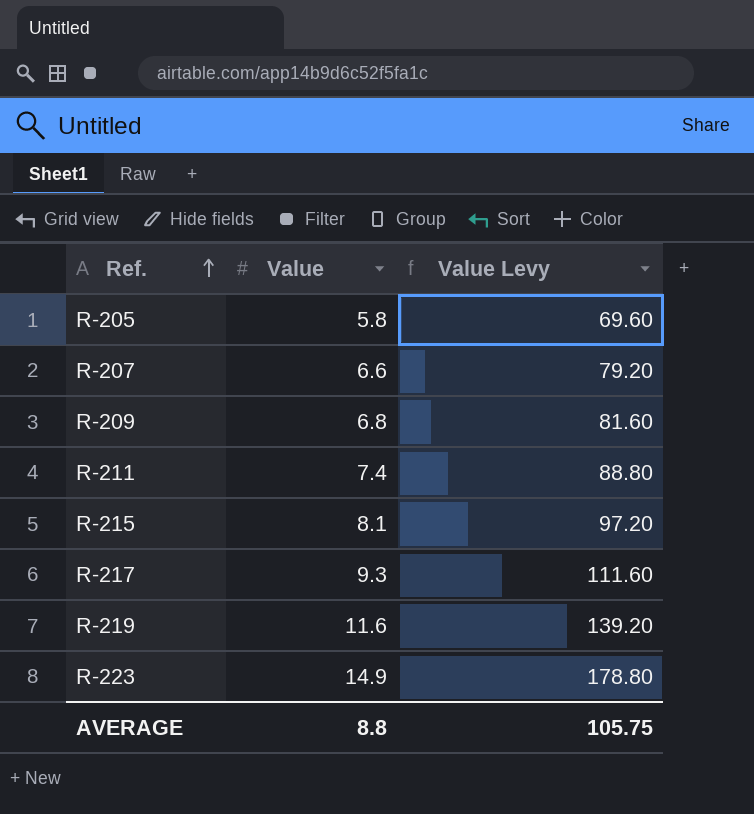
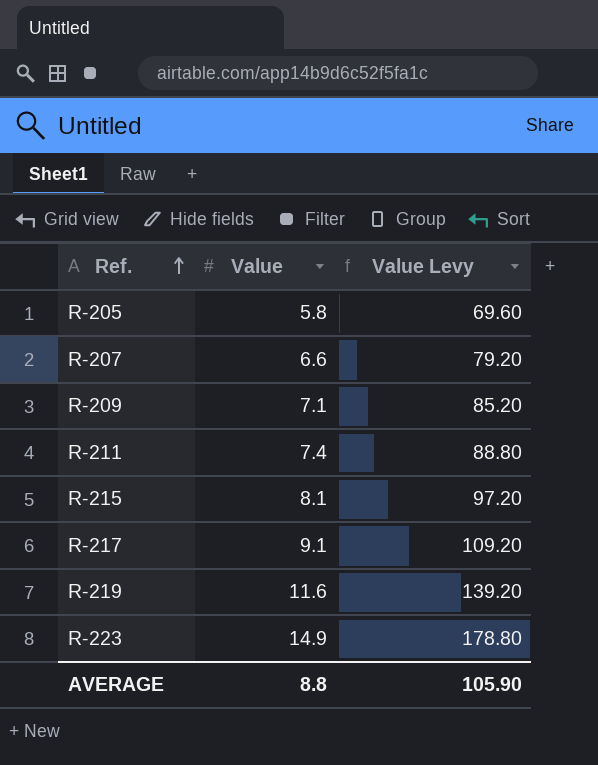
R-209 | Value: 6.8 -> 7.1
R-209 | Value Levy: 81.60 -> 85.20
R-217 | Value: 9.3 -> 9.1
R-217 | Value Levy: 111.60 -> 109.20
AVERAGE | Value Levy: 105.75 -> 105.90

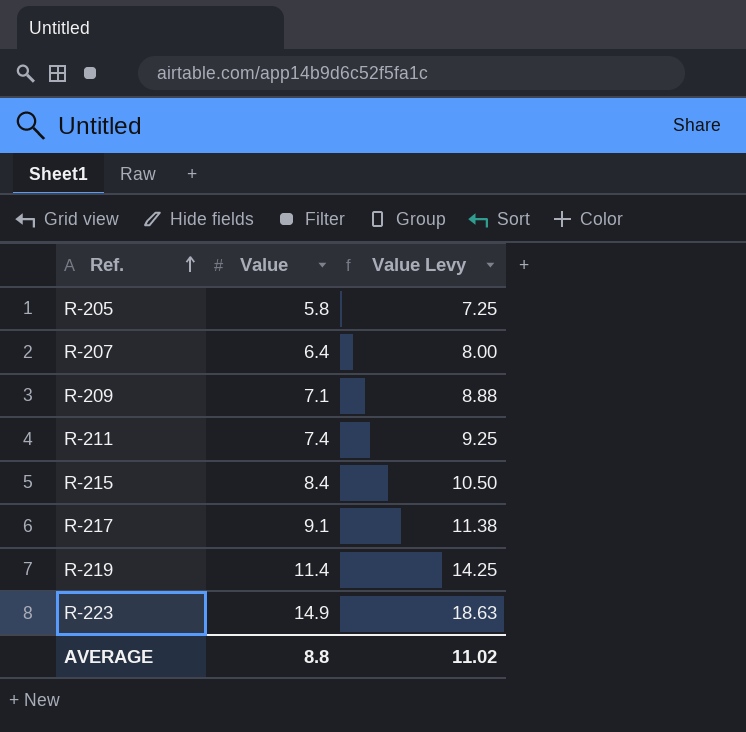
column Value Levy | formula: [Value] * 12 -> [Value] * 1.25
R-207 | Value: 6.6 -> 6.4
R-215 | Value: 8.1 -> 8.4
R-219 | Value: 11.6 -> 11.4
AVERAGE | Value Levy: 105.90 -> 11.02

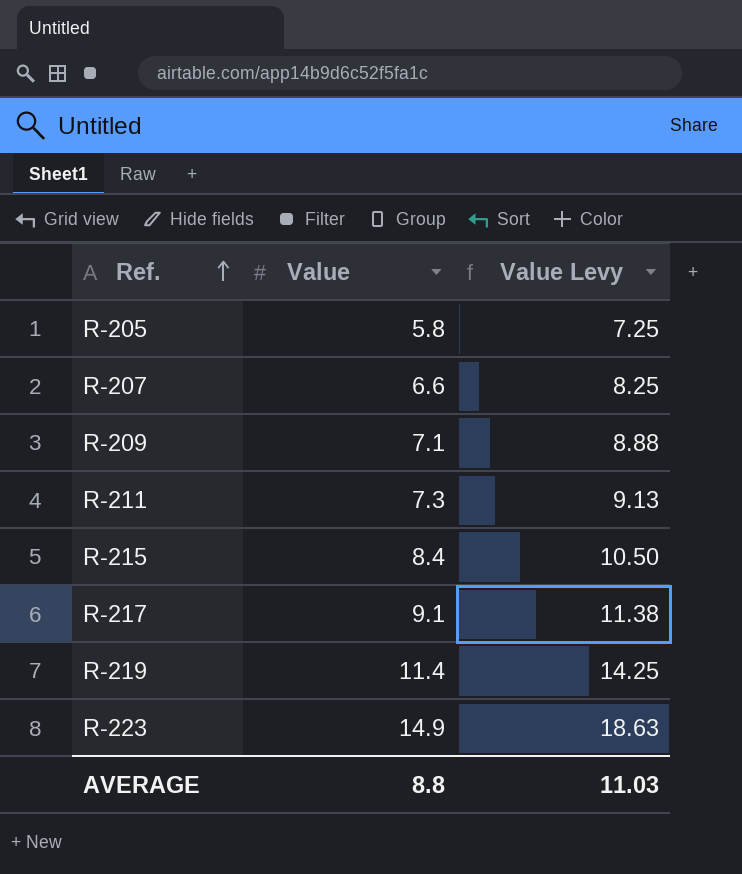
R-207 | Value: 6.4 -> 6.6
R-207 | Value Levy: 8.00 -> 8.25
R-211 | Value: 7.4 -> 7.3
R-211 | Value Levy: 9.25 -> 9.13
AVERAGE | Value Levy: 11.02 -> 11.03

